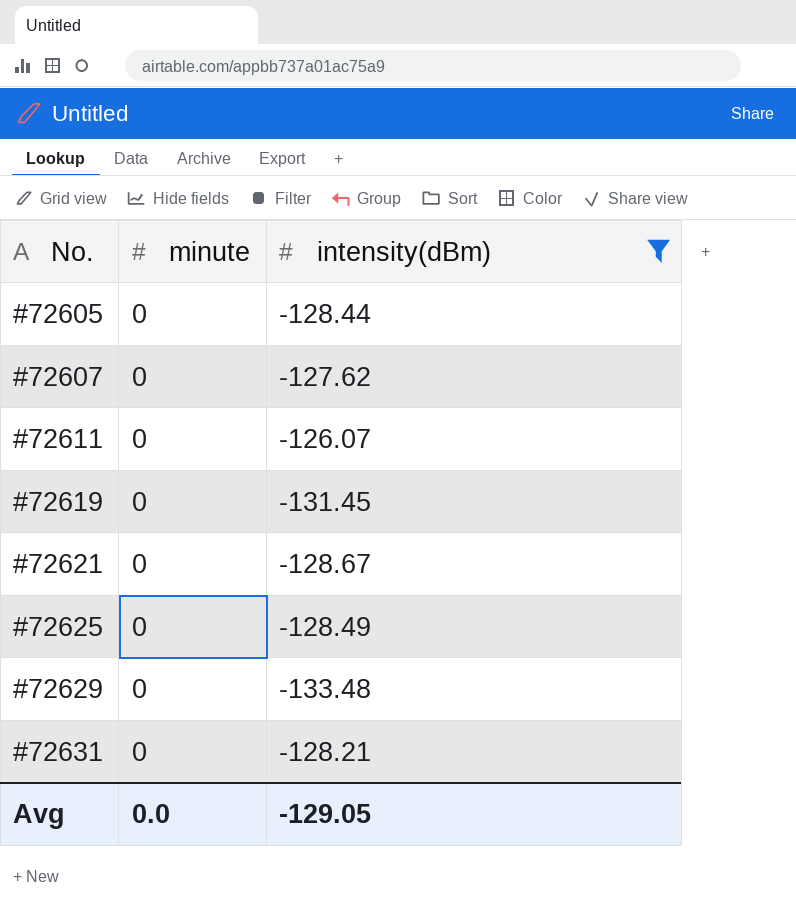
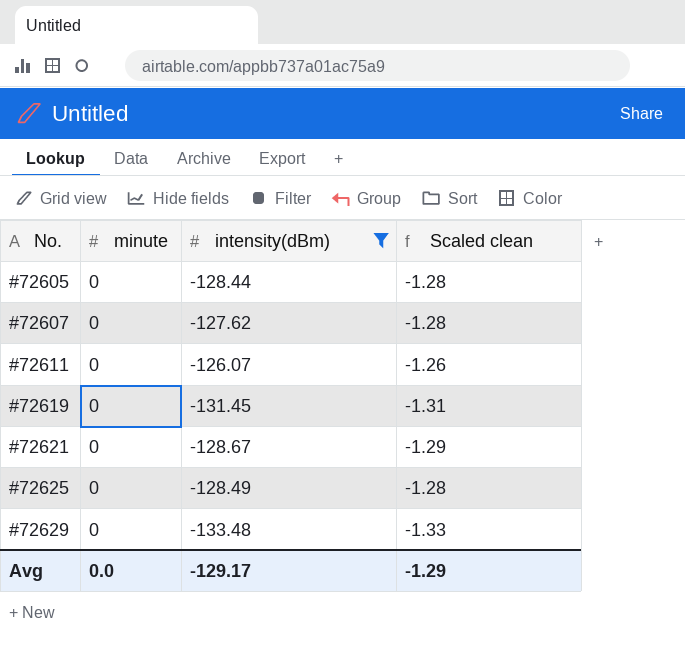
column Scaled clean | formula: none -> [intensity(dBm)] * 0.01
row #72631: 0 | -128.21 -> none
Avg | intensity(dBm): -129.05 -> -129.17

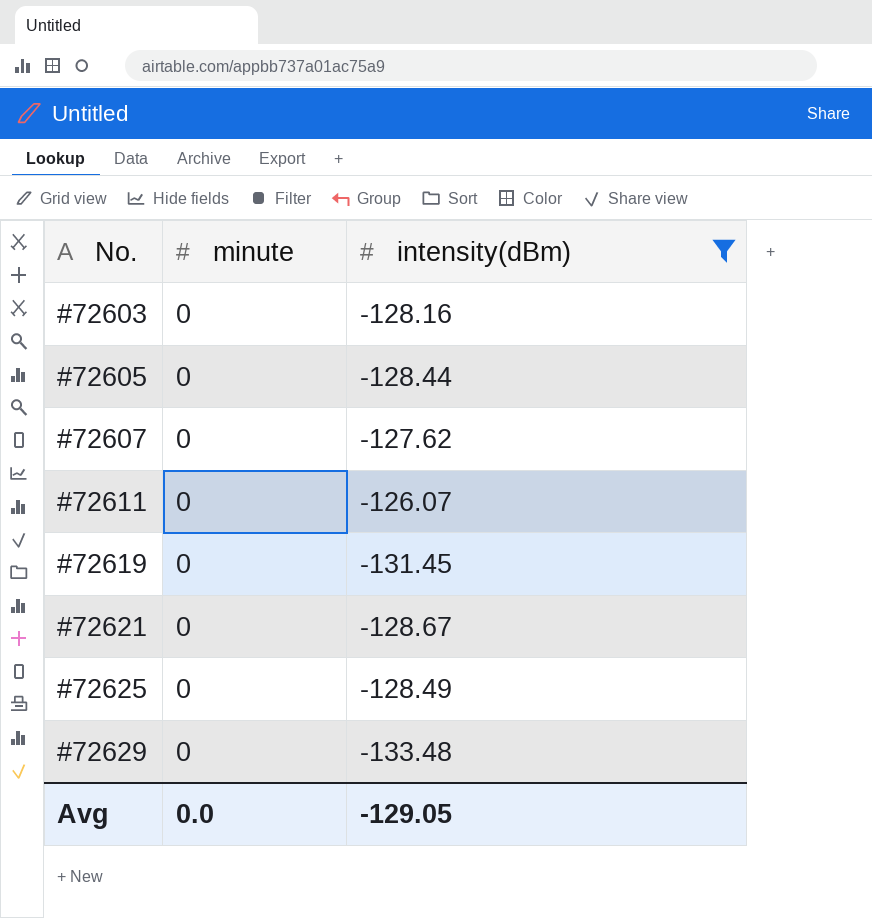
column Scaled clean | formula: [intensity(dBm)] * 0.01 -> none
row #72603: none -> 0 | -128.16
Avg | intensity(dBm): -129.17 -> -129.05

